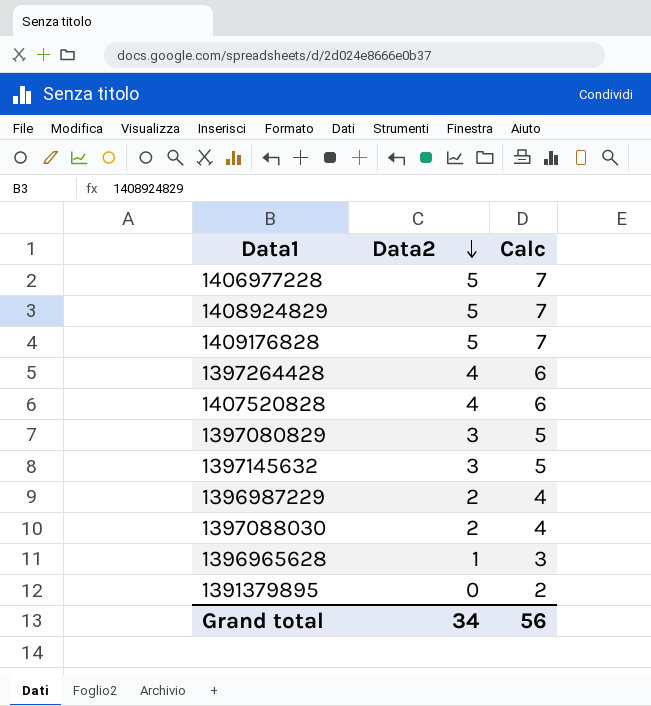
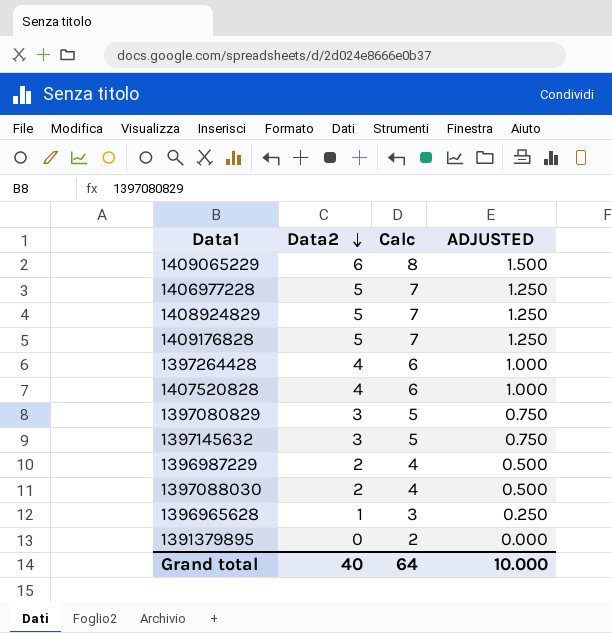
column ADJUSTED | formula: none -> [Data2] * 0.25
row 1409065229: none -> 6 | 8 | 1.500
Grand total | Data2: 34 -> 40
Grand total | Calc: 56 -> 64

